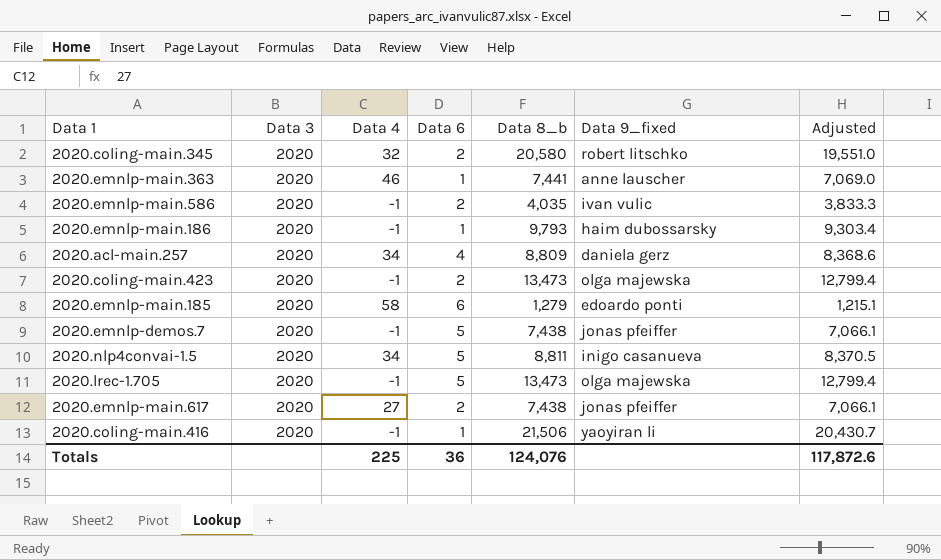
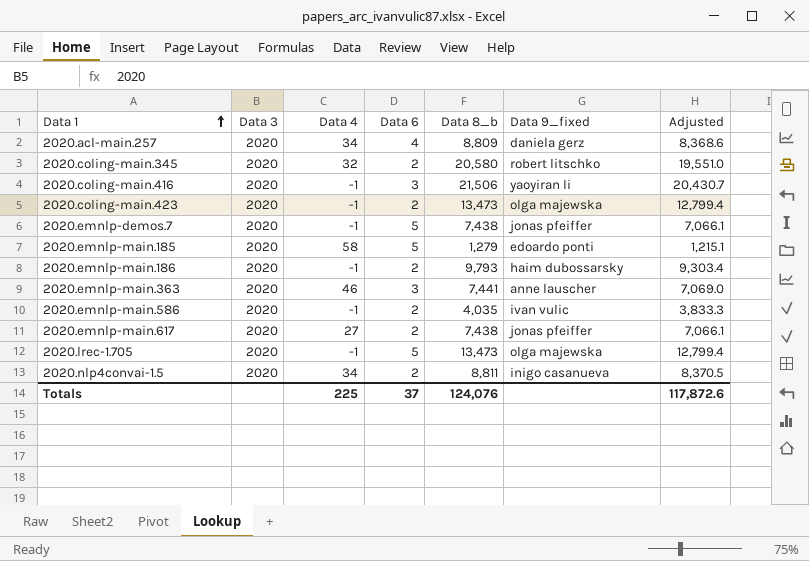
row order: none -> Data 1 ascending
2020.coling-main.416 | Data 6: 1 -> 3
2020.emnlp-main.185 | Data 6: 6 -> 5
2020.emnlp-main.186 | Data 6: 1 -> 2
2020.emnlp-main.363 | Data 6: 1 -> 3
2020.nlp4convai-1.5 | Data 6: 5 -> 2
Totals | Data 6: 36 -> 37

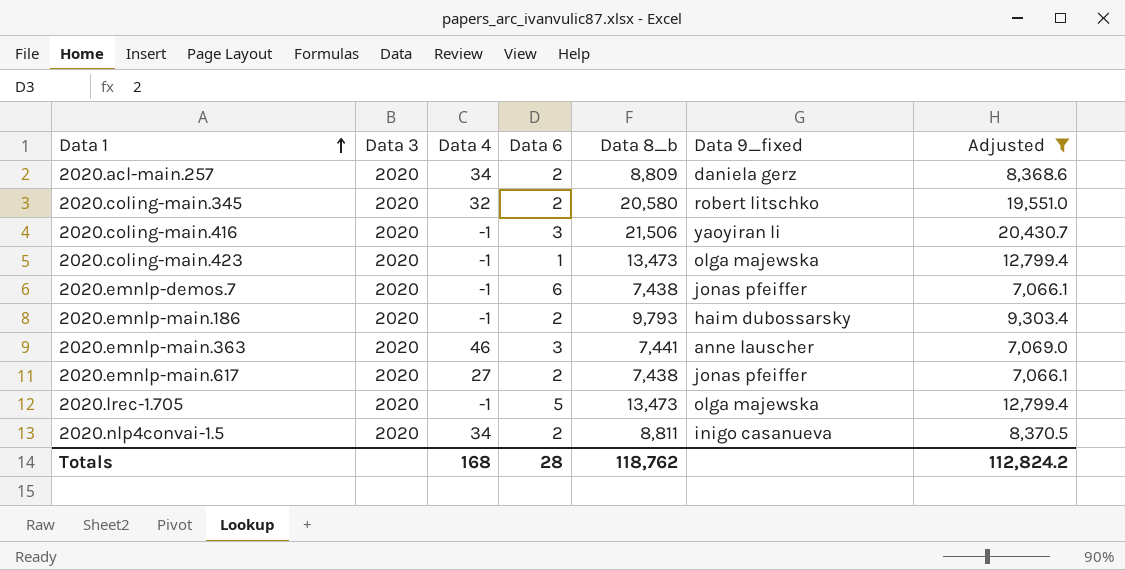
filter: none -> Adjusted >= 7,066.1
2020.acl-main.257 | Data 6: 4 -> 2
2020.coling-main.423 | Data 6: 2 -> 1
2020.emnlp-demos.7 | Data 6: 5 -> 6
Totals | Data 4: 225 -> 168
Totals | Data 6: 37 -> 28
Totals | Data 8_b: 124,076 -> 118,762
Totals | Adjusted: 117,872.6 -> 112,824.2

